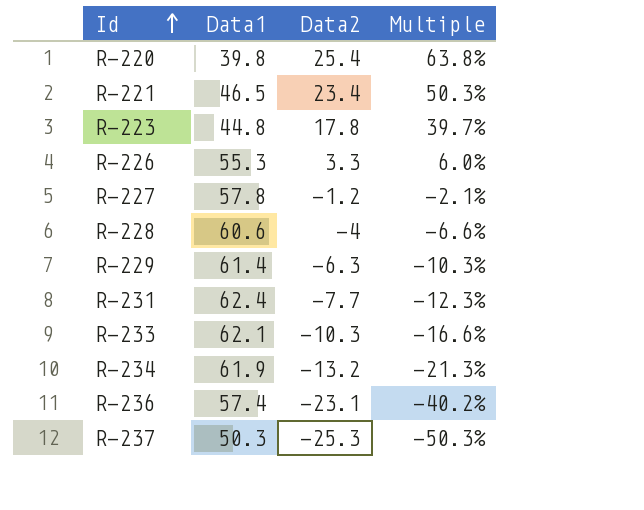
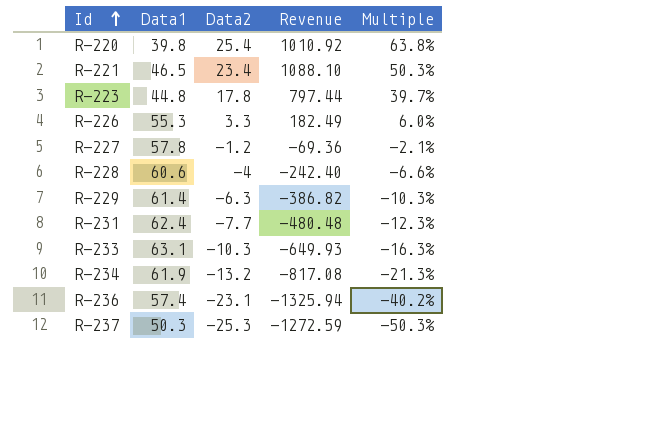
column Revenue | formula: none -> [Data1] * [Data2]
R-233 | Data1: 62.1 -> 63.1
R-233 | Multiple: -16.6% -> -16.3%

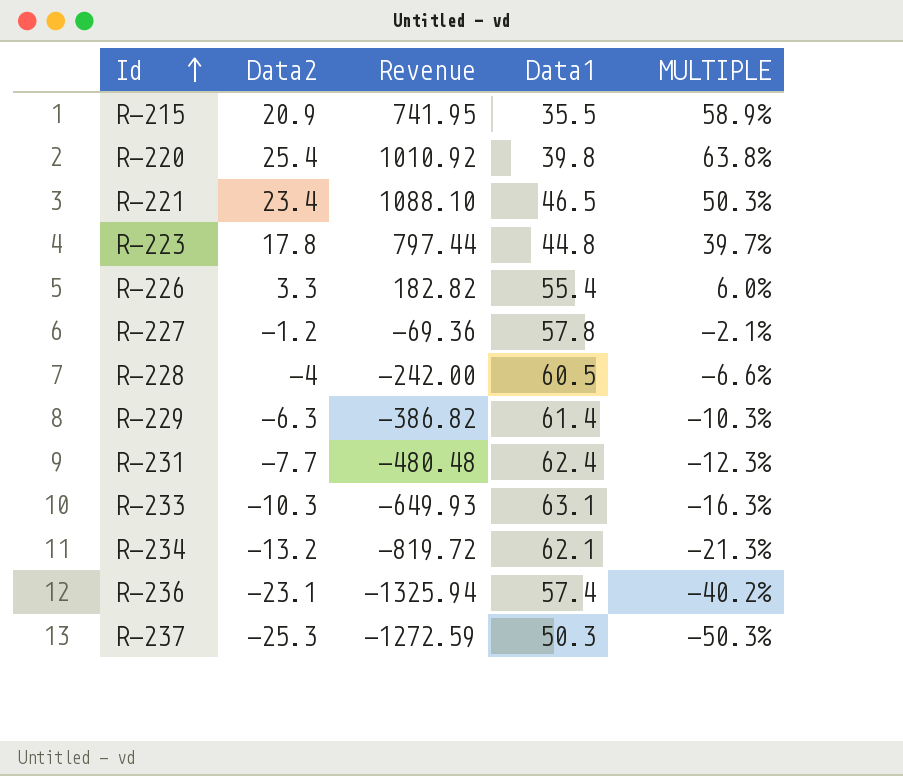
column Data1 | position: 2 -> 4
column name: Multiple -> MULTIPLE
row R-215: none -> 20.9 | 741.95 | 35.5 | 58.9%
R-226 | Revenue: 182.49 -> 182.82
R-226 | Data1: 55.3 -> 55.4
R-228 | Revenue: -242.40 -> -242.00
R-228 | Data1: 60.6 -> 60.5
R-234 | Revenue: -817.08 -> -819.72
R-234 | Data1: 61.9 -> 62.1

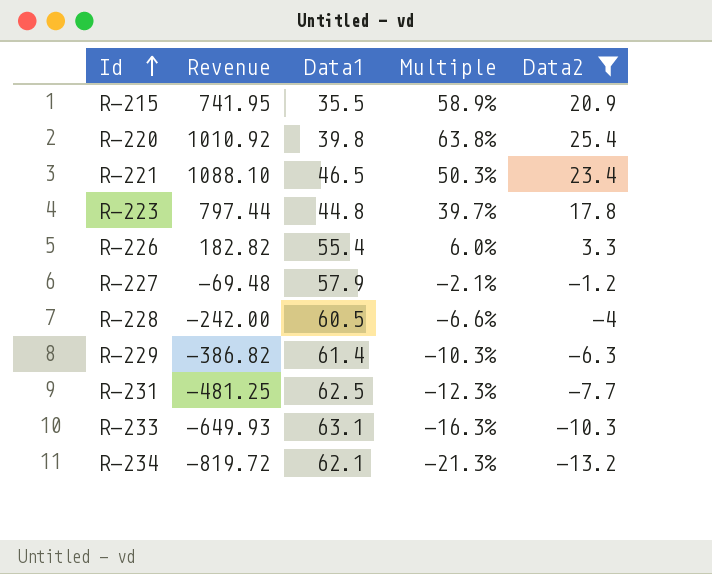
filter: none -> Data2 >= -13.2
column name: MULTIPLE -> Multiple
column Data2 | position: 2 -> 5
R-227 | Revenue: -69.36 -> -69.48
R-227 | Data1: 57.8 -> 57.9
R-231 | Revenue: -480.48 -> -481.25
R-231 | Data1: 62.4 -> 62.5

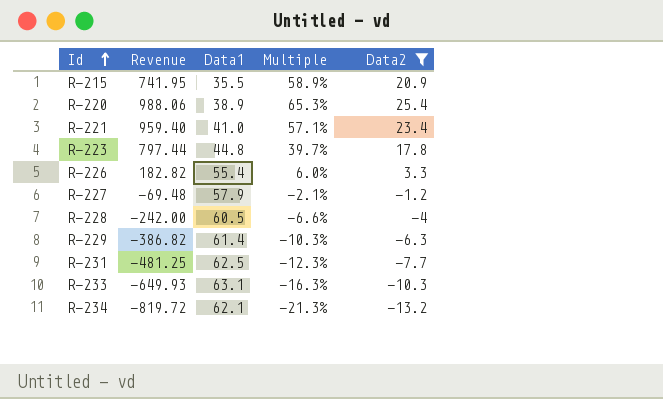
R-220 | Revenue: 1010.92 -> 988.06
R-220 | Data1: 39.8 -> 38.9
R-220 | Multiple: 63.8% -> 65.3%
R-221 | Revenue: 1088.10 -> 959.40
R-221 | Data1: 46.5 -> 41.0
R-221 | Multiple: 50.3% -> 57.1%

